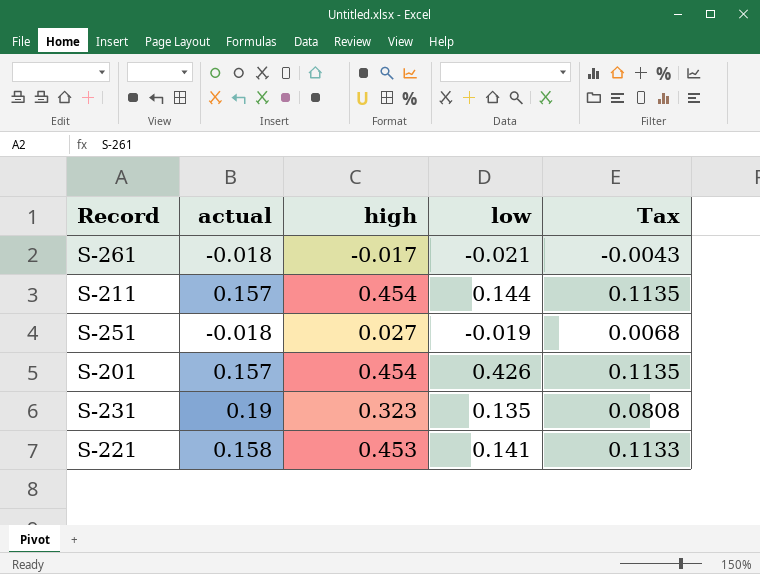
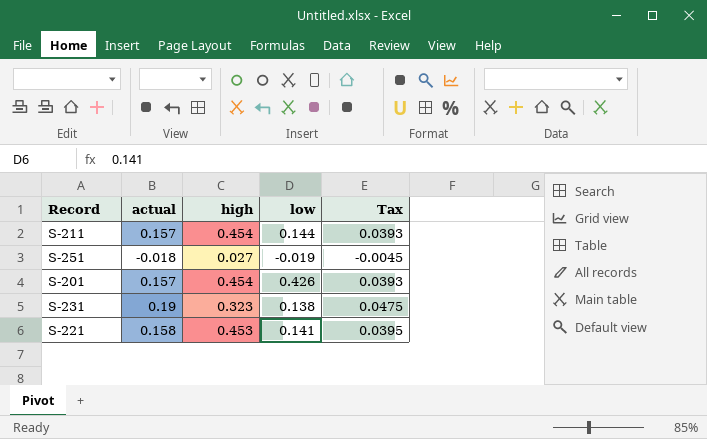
column Tax | formula: [high] * 0.25 -> [actual] * 0.25
row S-261: -0.018 | -0.017 | -0.021 | -0.0043 -> none
S-231 | low: 0.135 -> 0.138

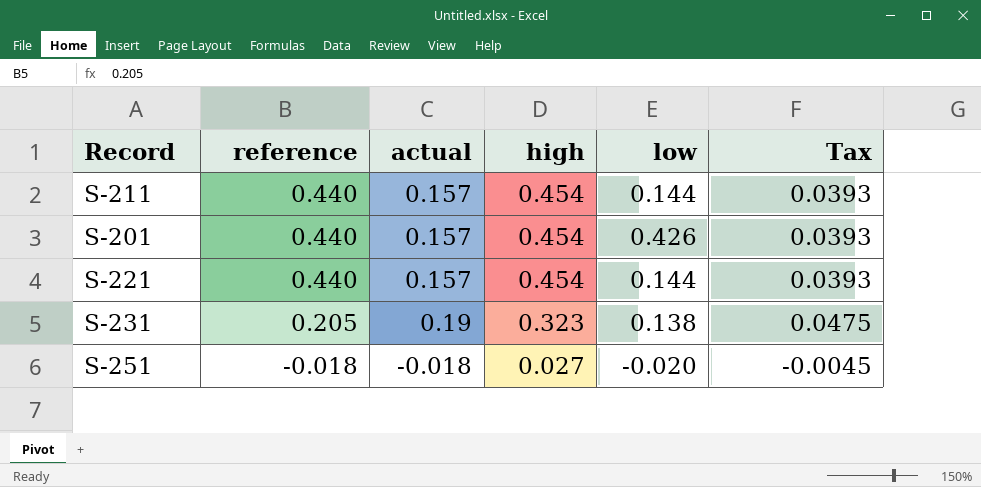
row order: none -> reference descending
column reference | position: none -> 2
S-221 | actual: 0.158 -> 0.157
S-221 | high: 0.453 -> 0.454
S-221 | low: 0.141 -> 0.144
S-221 | Tax: 0.0395 -> 0.0393
S-251 | low: -0.019 -> -0.020

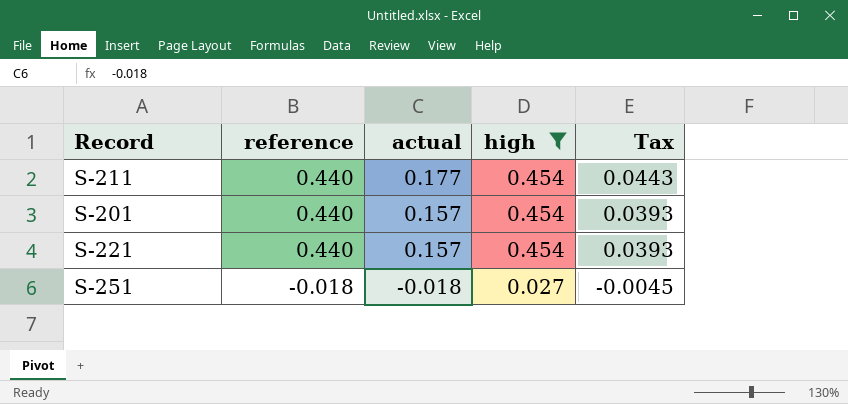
filter: none -> high != 0.323
column low | position: 5 -> none
S-211 | actual: 0.157 -> 0.177
S-211 | Tax: 0.0393 -> 0.0443

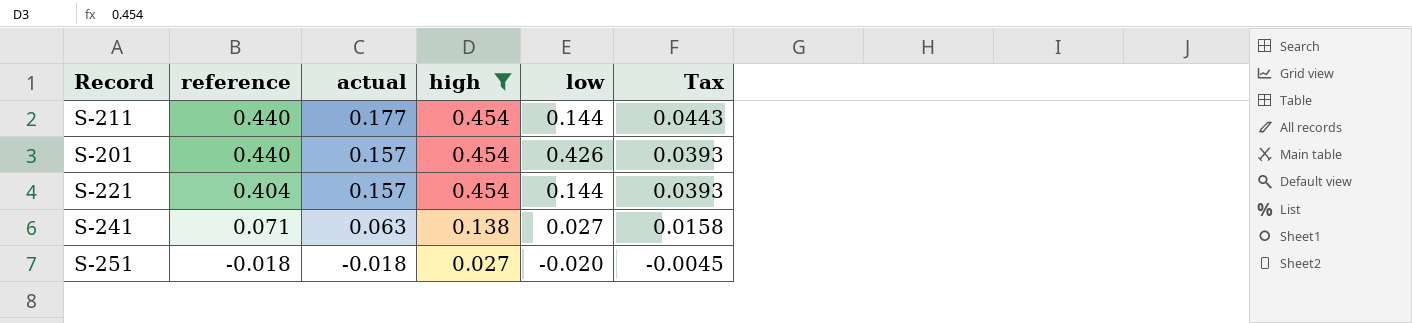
column low | position: none -> 5
S-221 | reference: 0.440 -> 0.404
row S-241: none -> 0.071 | 0.063 | 0.138 | 0.027 | 0.0158

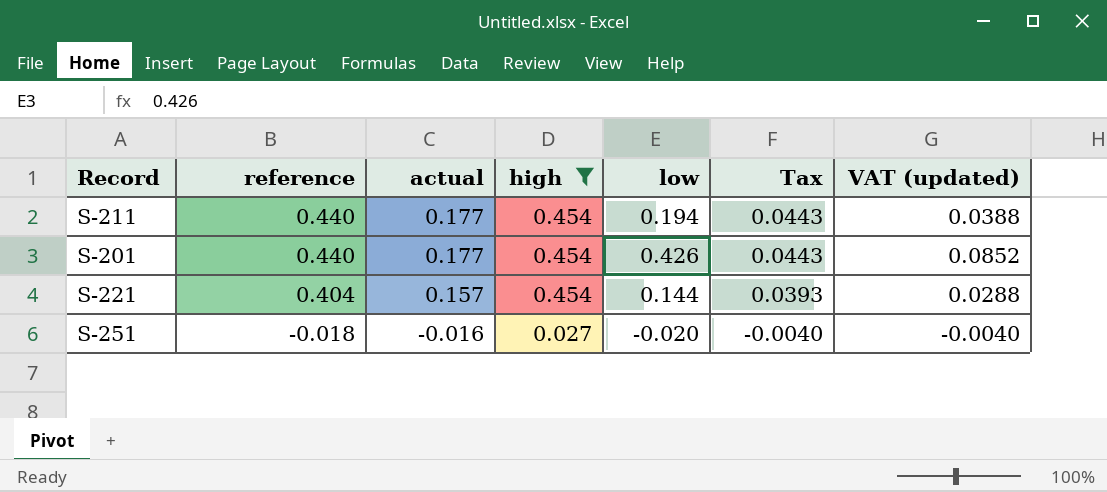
column VAT (updated) | formula: none -> [low] * 0.2
row S-241: 0.071 | 0.063 | 0.138 | 0.027 | 0.0158 -> none
S-211 | low: 0.144 -> 0.194
S-201 | actual: 0.157 -> 0.177
S-201 | Tax: 0.0393 -> 0.0443
S-251 | actual: -0.018 -> -0.016
S-251 | Tax: -0.0045 -> -0.0040

